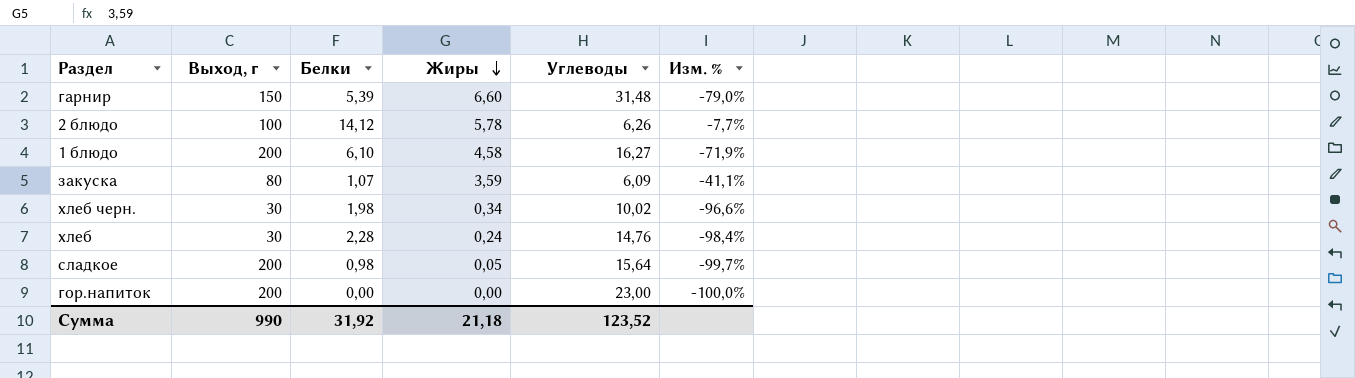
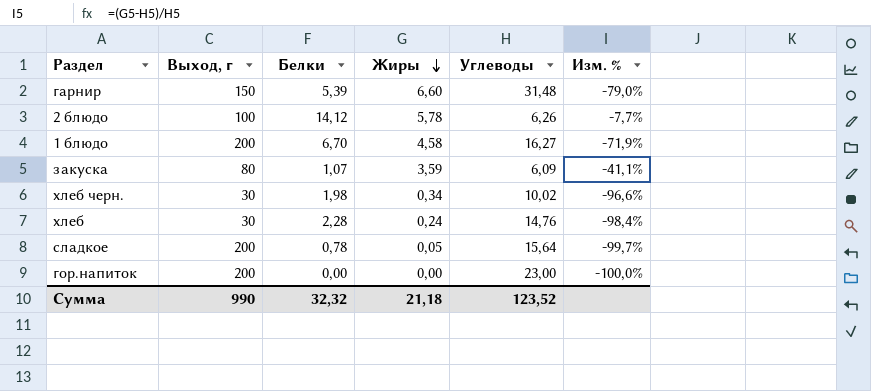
1 блюдо | Белки: 6,10 -> 6,70
сладкое | Белки: 0,98 -> 0,78
Сумма | Белки: 31,92 -> 32,32

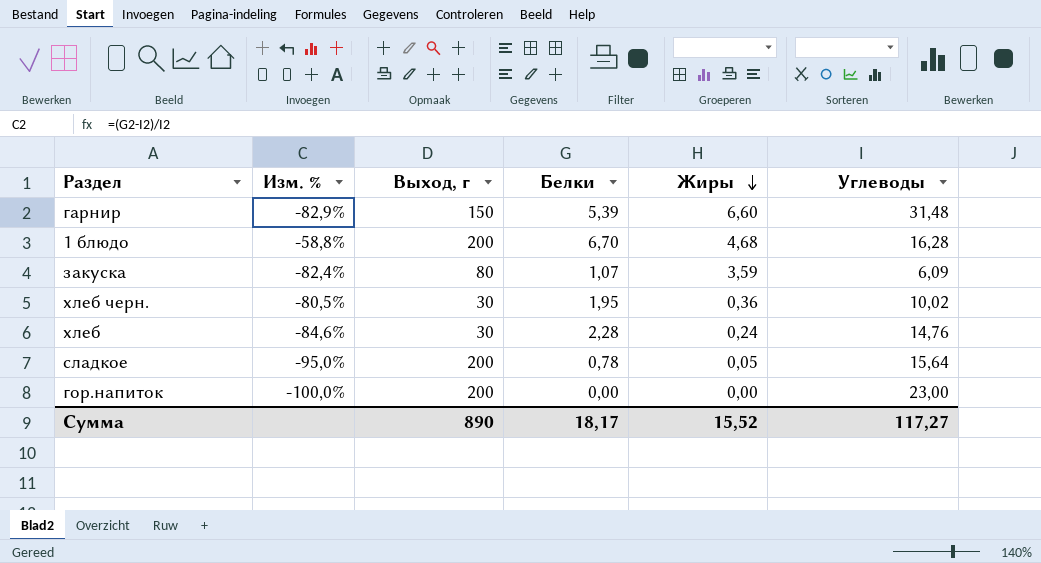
column Изм. % | formula: ([Жиры] - [Углеводы]) / [Углеводы] -> ([Белки] - [Углеводы]) / [Углеводы]
column Изм. % | position: 6 -> 2
row 2 блюдо: 100 | 14,12 | 5,78 | 6,26 | -7,7% -> none
1 блюдо | Жиры: 4,58 -> 4,68
1 блюдо | Углеводы: 16,27 -> 16,28
хлеб черн. | Белки: 1,98 -> 1,95
хлеб черн. | Жиры: 0,34 -> 0,36
Сумма | Выход, г: 990 -> 890
Сумма | Белки: 32,32 -> 18,17
Сумма | Жиры: 21,18 -> 15,52
Сумма | Углеводы: 123,52 -> 117,27

